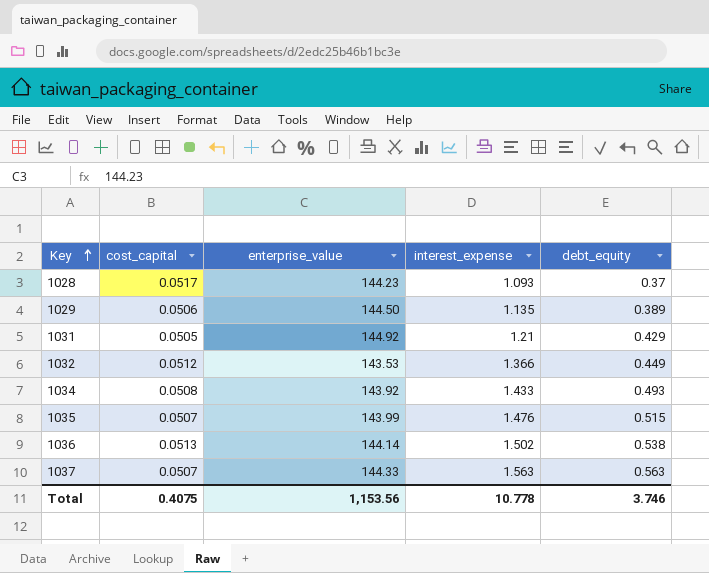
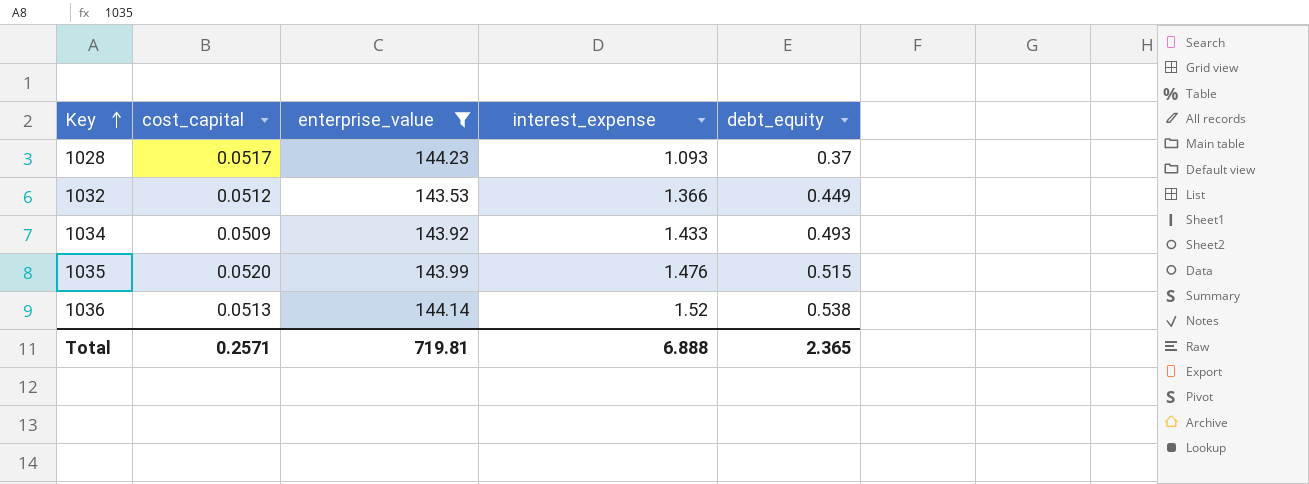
filter: none -> enterprise_value <= 144.23
1034 | cost_capital: 0.0508 -> 0.0509
1035 | cost_capital: 0.0507 -> 0.0520
1036 | interest_expense: 1.502 -> 1.52
Total | cost_capital: 0.4075 -> 0.2571
Total | enterprise_value: 1,153.56 -> 719.81
Total | interest_expense: 10.778 -> 6.888
Total | debt_equity: 3.746 -> 2.365

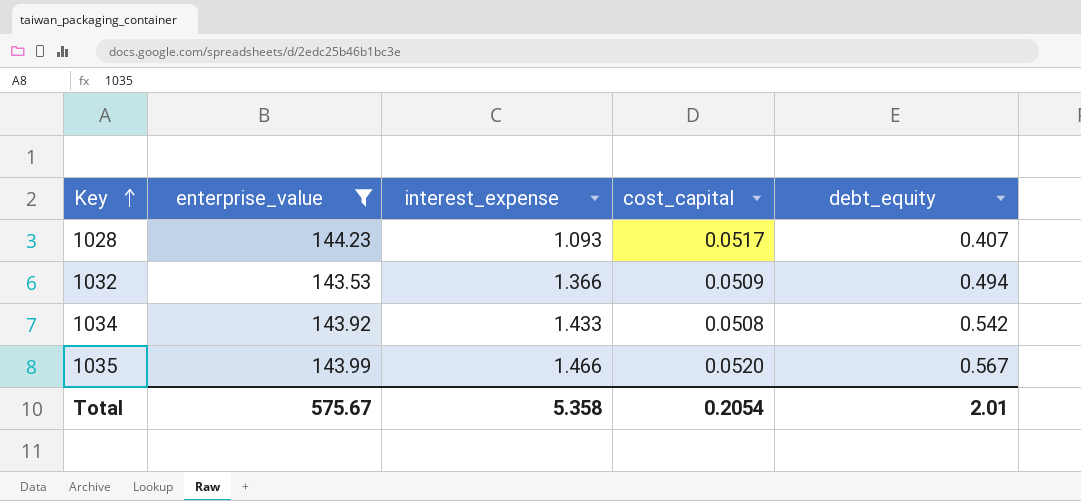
column cost_capital | position: 2 -> 4
row 1036: 0.0513 | 144.14 | 1.52 | 0.538 -> none
1028 | debt_equity: 0.37 -> 0.407
1032 | cost_capital: 0.0512 -> 0.0509
1032 | debt_equity: 0.449 -> 0.494
1034 | cost_capital: 0.0509 -> 0.0508
1034 | debt_equity: 0.493 -> 0.542
1035 | interest_expense: 1.476 -> 1.466
1035 | debt_equity: 0.515 -> 0.567
Total | enterprise_value: 719.81 -> 575.67
Total | interest_expense: 6.888 -> 5.358
Total | cost_capital: 0.2571 -> 0.2054
Total | debt_equity: 2.365 -> 2.01

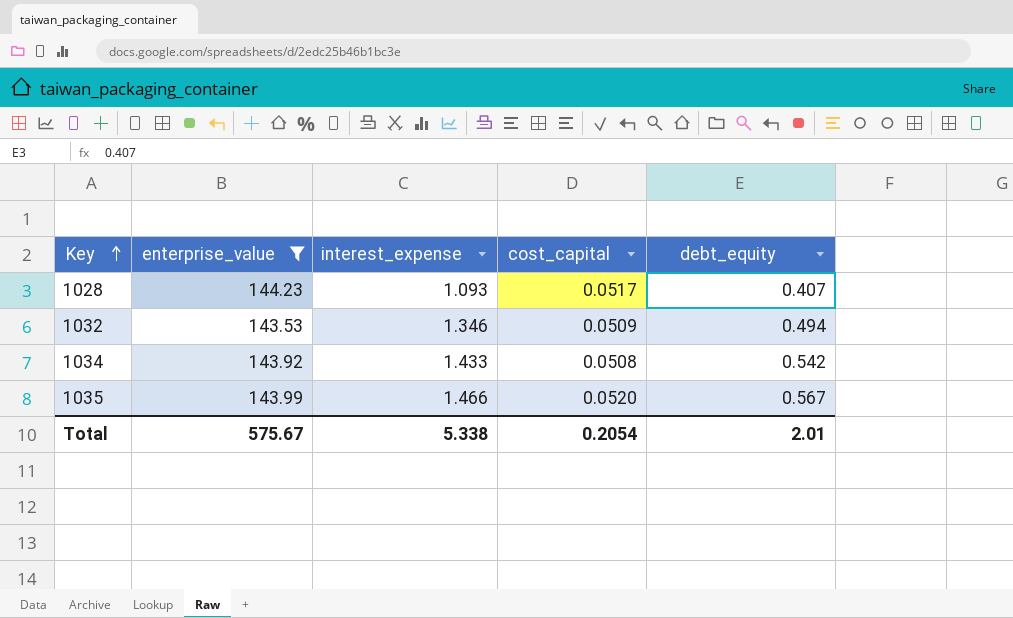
1032 | interest_expense: 1.366 -> 1.346
Total | interest_expense: 5.358 -> 5.338

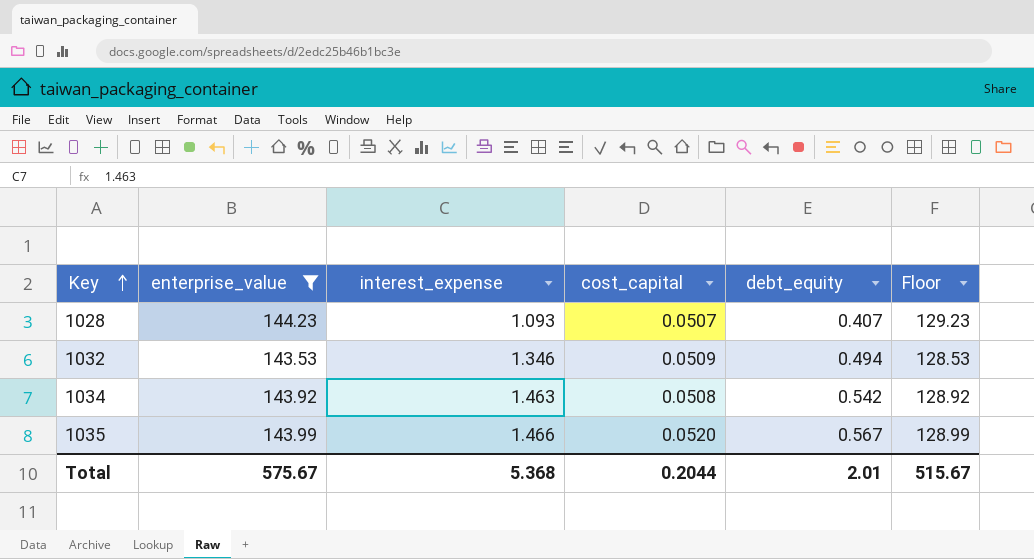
column Floor | formula: none -> [enterprise_value] - 15
1028 | cost_capital: 0.0517 -> 0.0507
1034 | interest_expense: 1.433 -> 1.463
Total | interest_expense: 5.338 -> 5.368
Total | cost_capital: 0.2054 -> 0.2044

